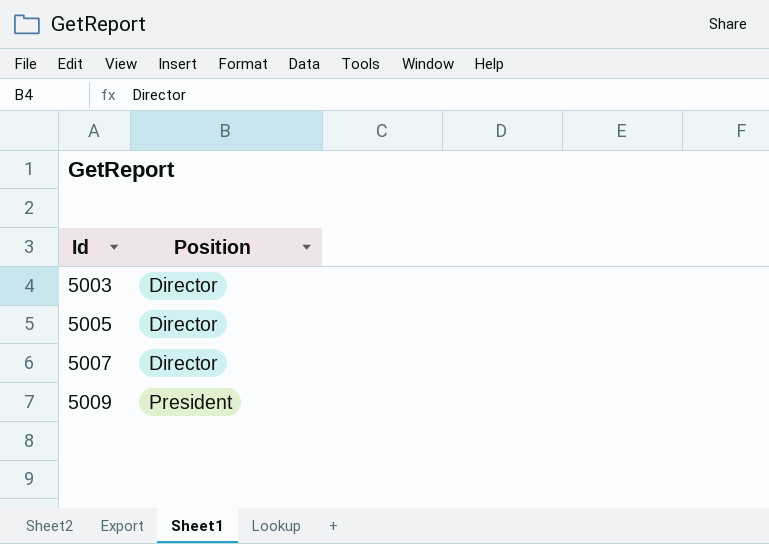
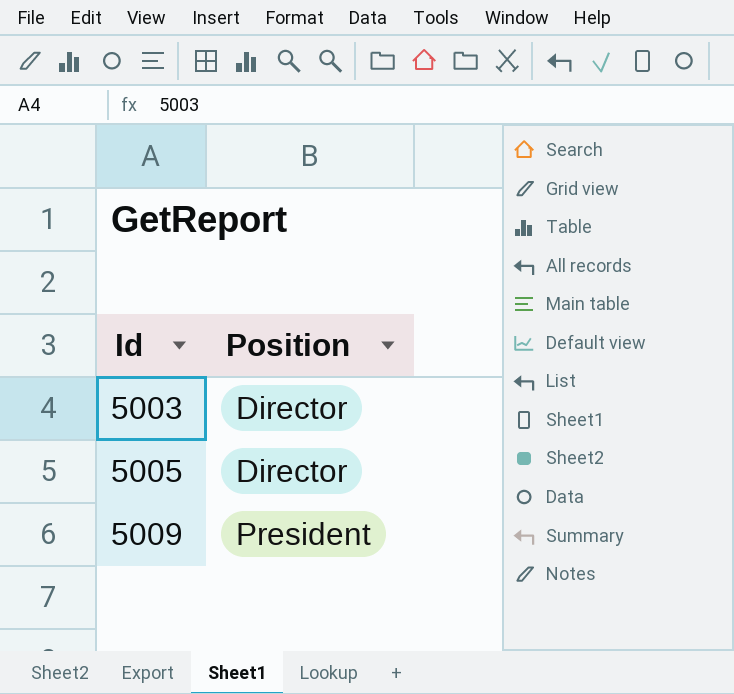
row 5007: Director -> none

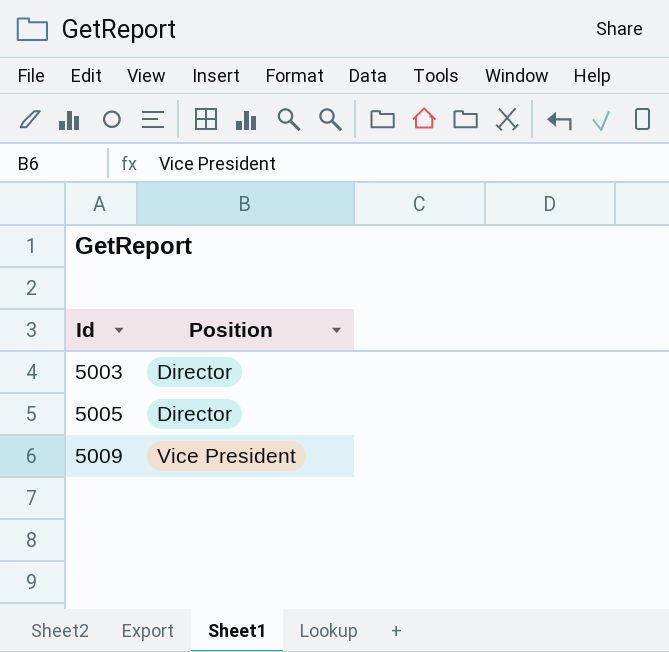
5009 | Position: President -> Vice President

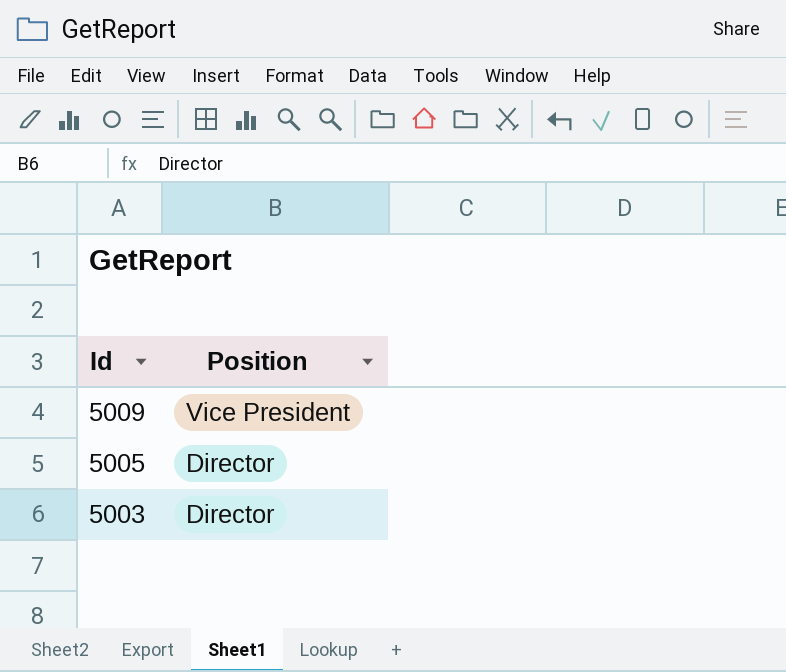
row order: Id ascending -> Id descending

